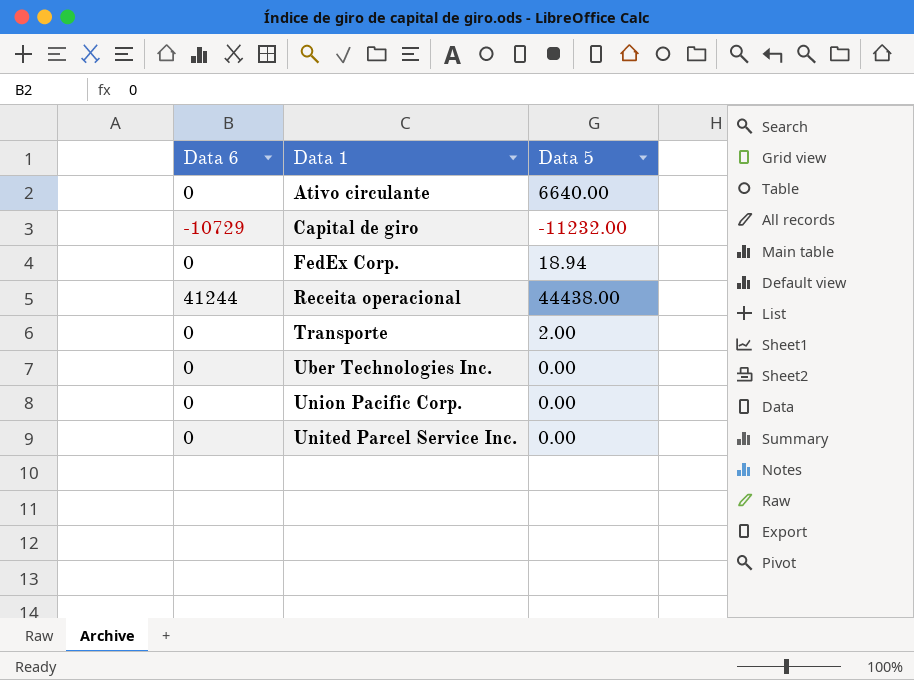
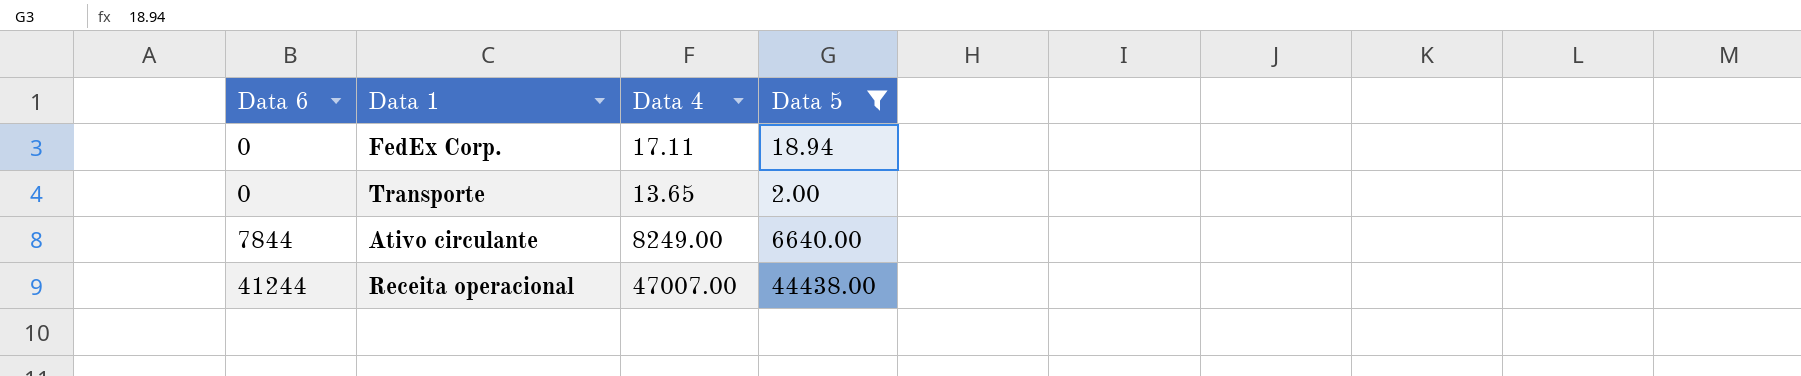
filter: none -> Data 5 >= 2.00
row order: Data 1 ascending -> Data 6 ascending
column Data 4 | position: none -> 3
Ativo circulante | Data 6: 0 -> 7844

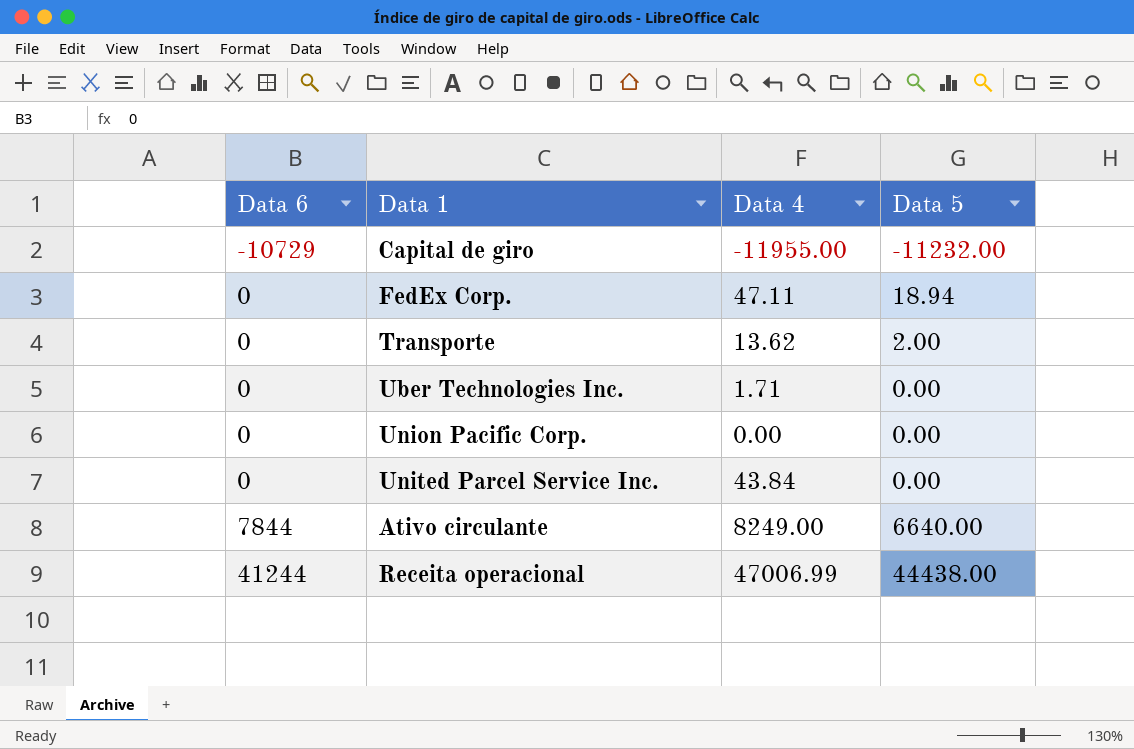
filter: Data 5 >= 2.00 -> none
FedEx Corp. | Data 4: 17.11 -> 47.11
Transporte | Data 4: 13.65 -> 13.62
Receita operacional | Data 4: 47007.00 -> 47006.99

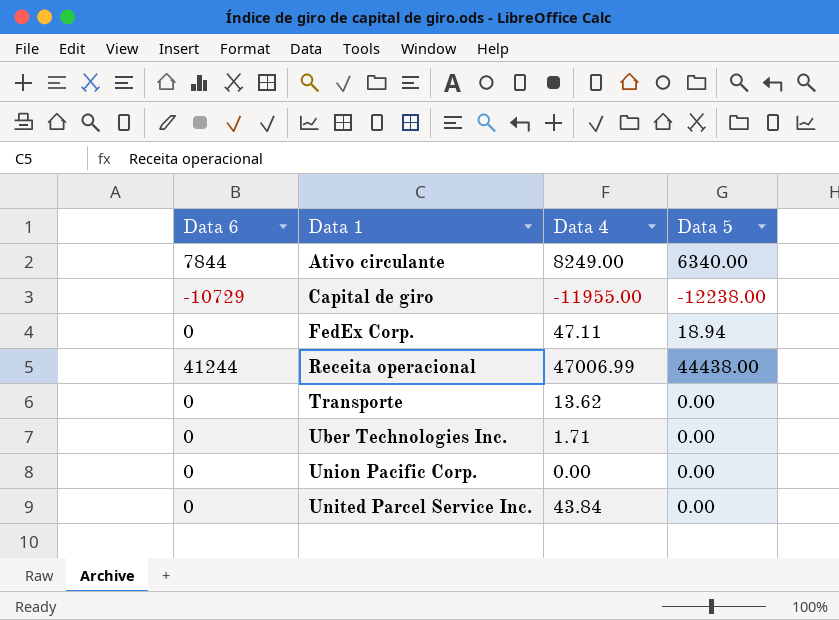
row order: Data 6 ascending -> Data 1 ascending
Ativo circulante | Data 5: 6640.00 -> 6340.00
Capital de giro | Data 5: -11232.00 -> -12238.00
Transporte | Data 5: 2.00 -> 0.00

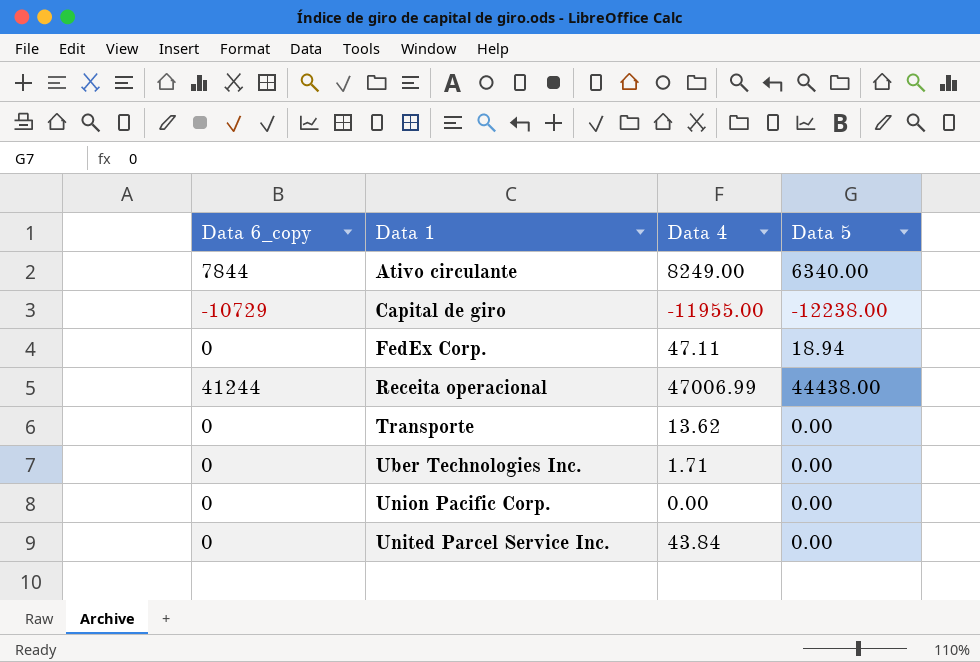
column name: Data 6 -> Data 6_copy

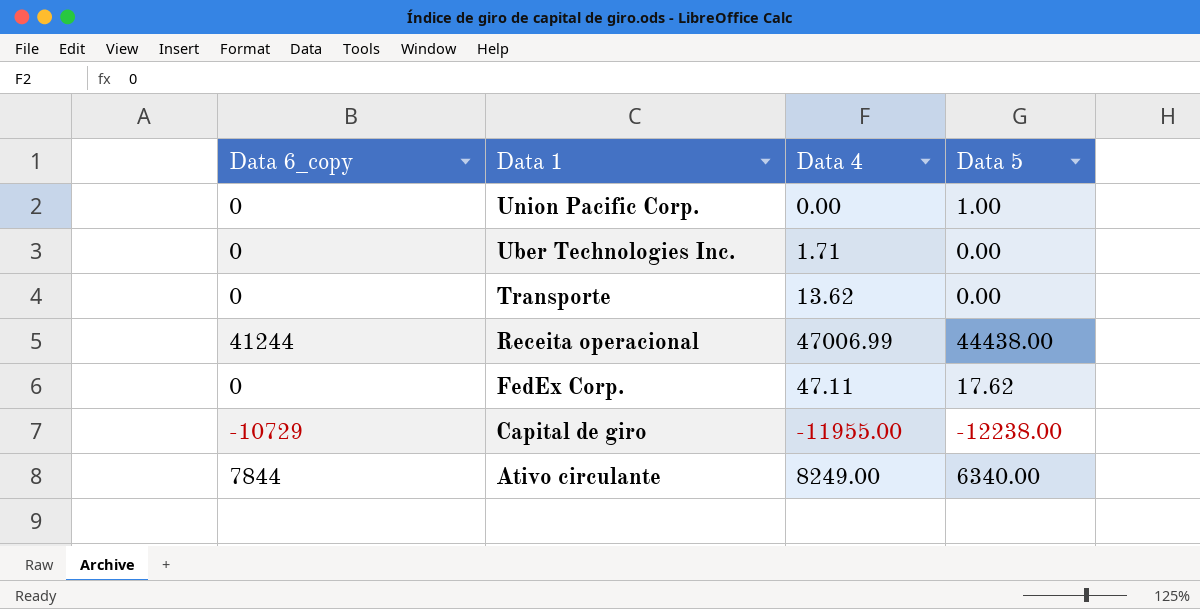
row order: Data 1 ascending -> Data 1 descending
row United Parcel Service Inc.: 0 | 43.84 | 0.00 -> none
Union Pacific Corp. | Data 5: 0.00 -> 1.00
FedEx Corp. | Data 5: 18.94 -> 17.62

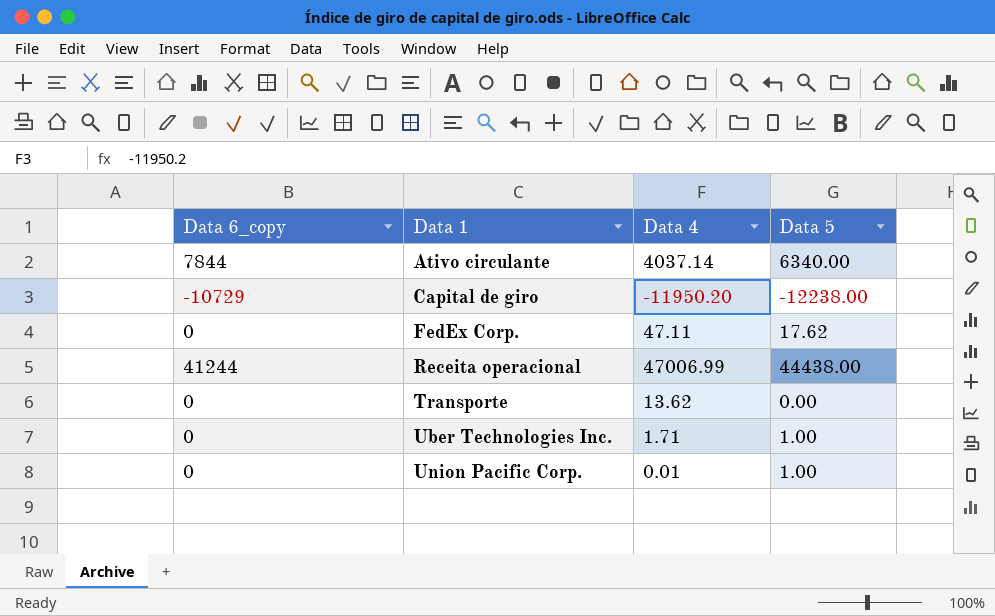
row order: Data 1 descending -> Data 1 ascending
Ativo circulante | Data 4: 8249.00 -> 4037.14
Capital de giro | Data 4: -11955.00 -> -11950.20
Uber Technologies Inc. | Data 5: 0.00 -> 1.00
Union Pacific Corp. | Data 4: 0.00 -> 0.01

